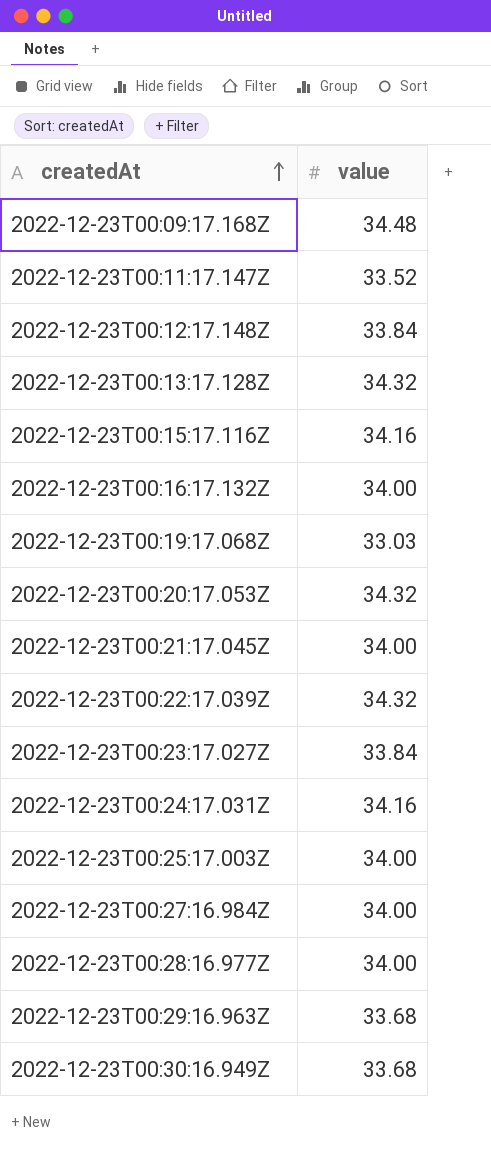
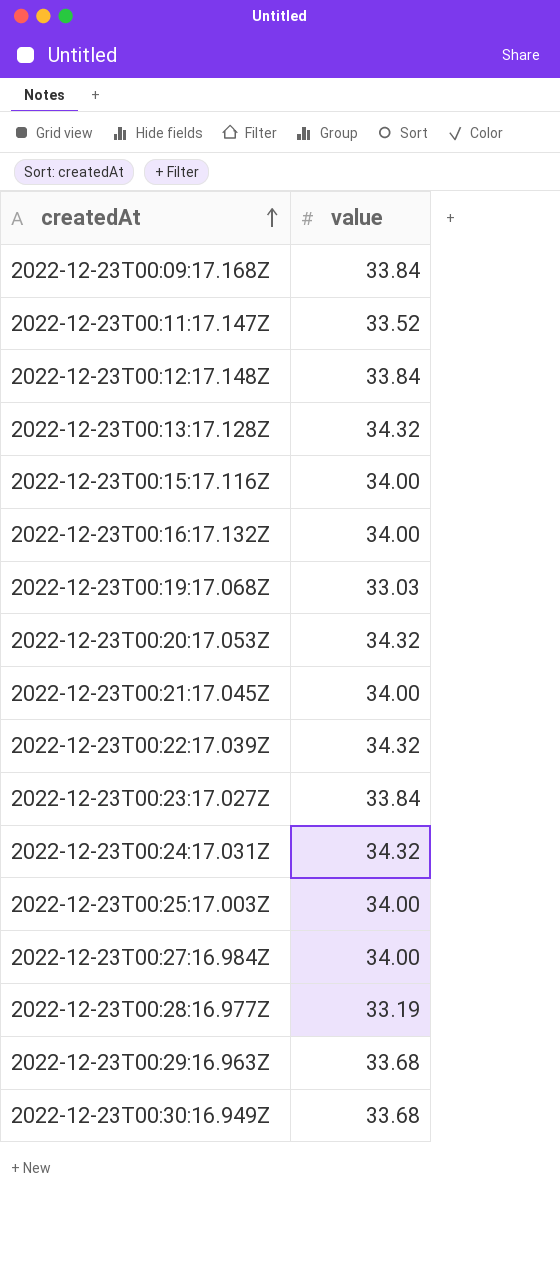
2022-12-23T00:09:17.168Z | value: 34.48 -> 33.84
2022-12-23T00:15:17.116Z | value: 34.16 -> 34.00
2022-12-23T00:24:17.031Z | value: 34.16 -> 34.32
2022-12-23T00:28:16.977Z | value: 34.00 -> 33.19

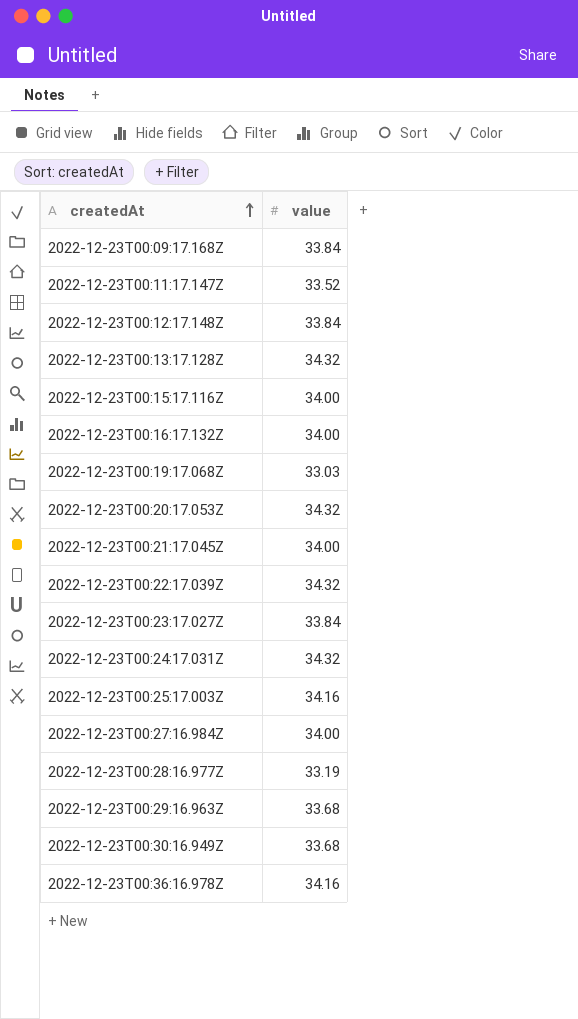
2022-12-23T00:25:17.003Z | value: 34.00 -> 34.16
row 2022-12-23T00:36:16.978Z: none -> 34.16

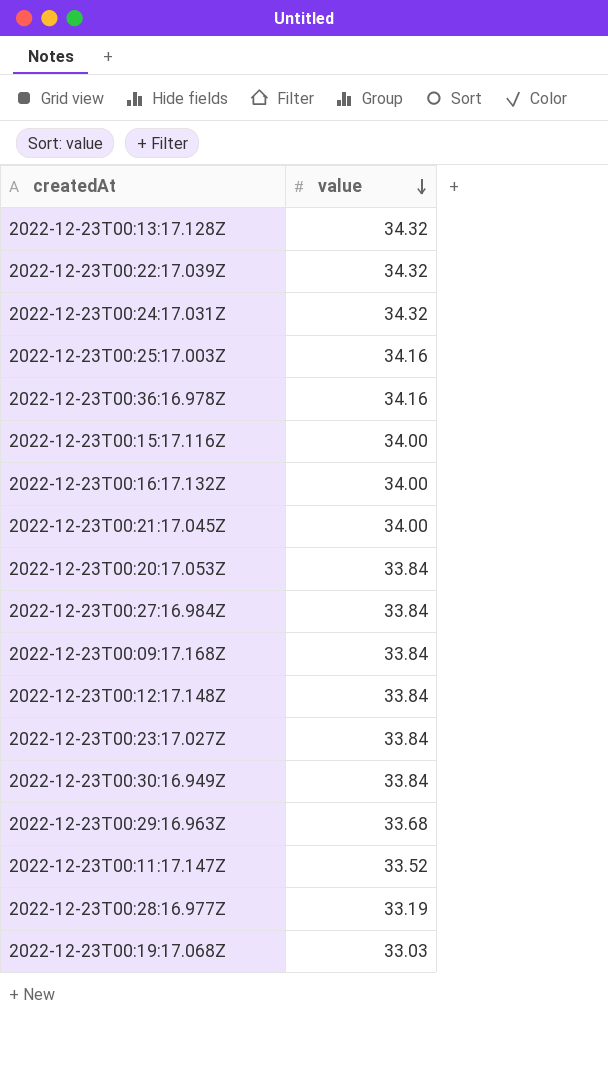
row order: createdAt ascending -> value descending
2022-12-23T00:20:17.053Z | value: 34.32 -> 33.84
2022-12-23T00:27:16.984Z | value: 34.00 -> 33.84
2022-12-23T00:30:16.949Z | value: 33.68 -> 33.84

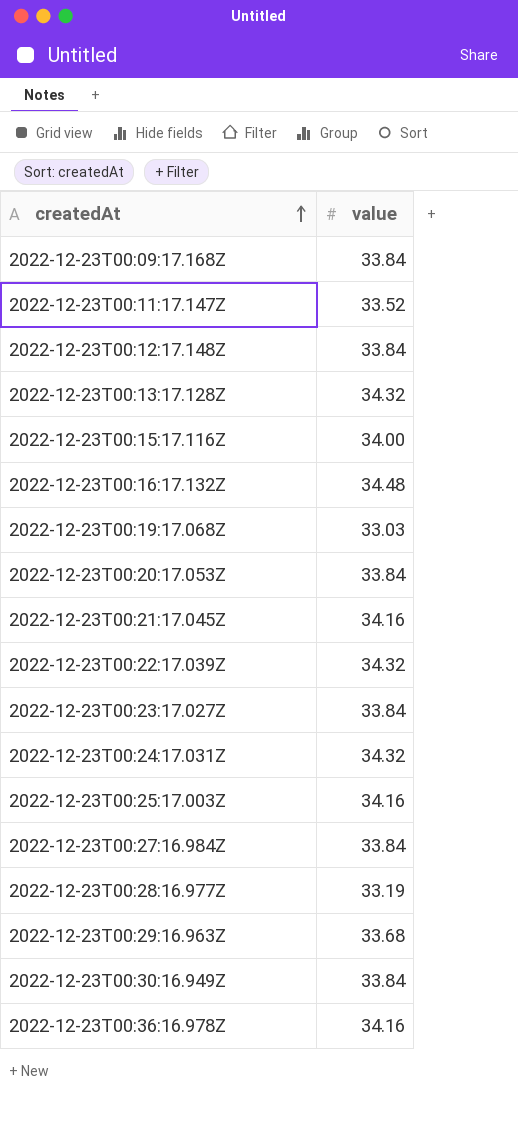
row order: value descending -> createdAt ascending
2022-12-23T00:16:17.132Z | value: 34.00 -> 34.48
2022-12-23T00:21:17.045Z | value: 34.00 -> 34.16

